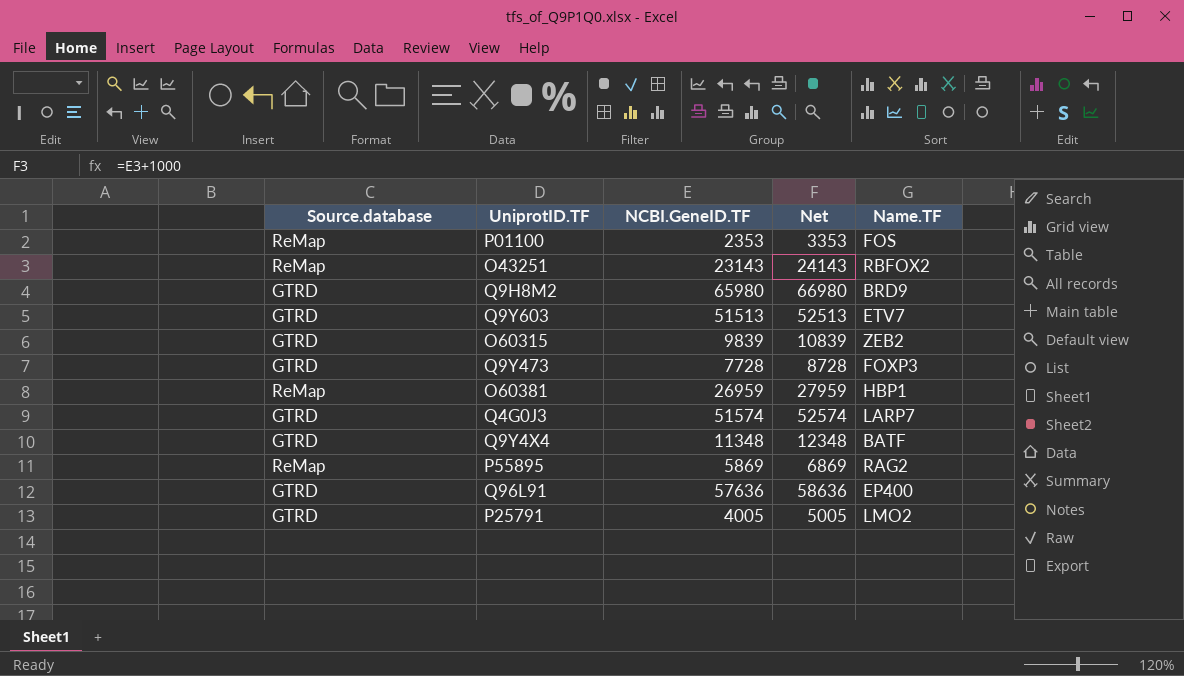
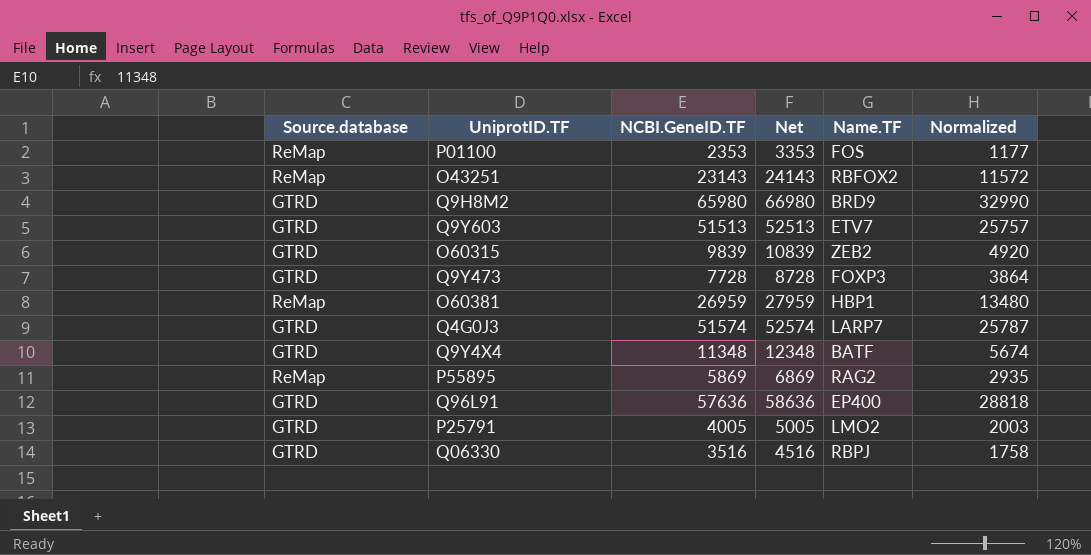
column Normalized | formula: none -> [NCBI.GeneID.TF] * 0.5
row Q06330: none -> GTRD | 3516 | 4516 | RBPJ | 1758

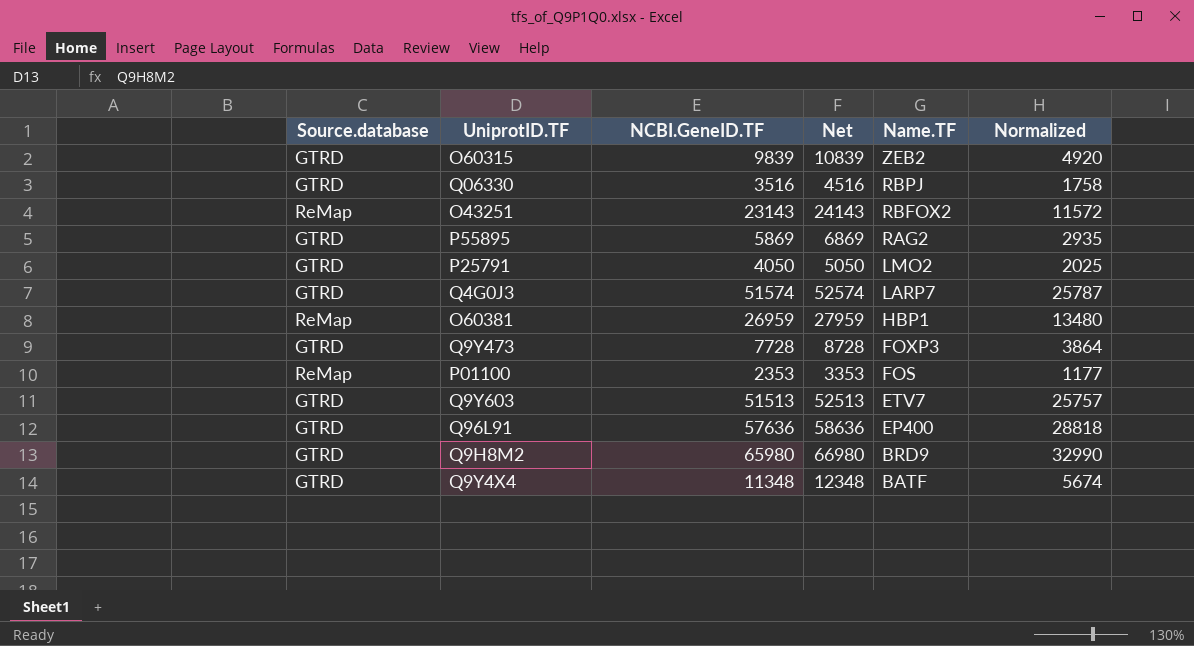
row order: none -> Name.TF descending
P55895 | Source.database: ReMap -> GTRD
P25791 | NCBI.GeneID.TF: 4005 -> 4050
P25791 | Net: 5005 -> 5050
P25791 | Normalized: 2003 -> 2025

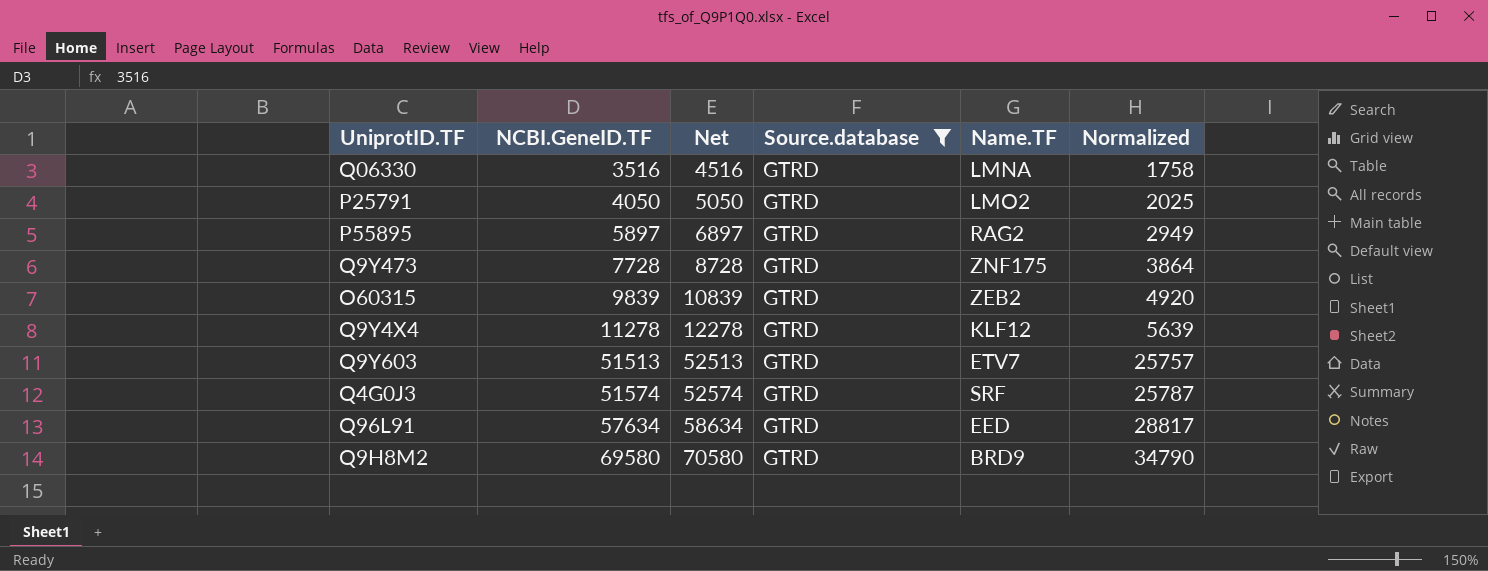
filter: none -> Source.database = GTRD
row order: Name.TF descending -> NCBI.GeneID.TF ascending
column Source.database | position: 1 -> 4
Q06330 | Name.TF: RBPJ -> LMNA
P55895 | NCBI.GeneID.TF: 5869 -> 5897
P55895 | Net: 6869 -> 6897
P55895 | Normalized: 2935 -> 2949
Q9Y473 | Name.TF: FOXP3 -> ZNF175
Q9Y4X4 | NCBI.GeneID.TF: 11348 -> 11278
Q9Y4X4 | Net: 12348 -> 12278
Q9Y4X4 | Name.TF: BATF -> KLF12
Q9Y4X4 | Normalized: 5674 -> 5639
Q4G0J3 | Name.TF: LARP7 -> SRF
Q96L91 | NCBI.GeneID.TF: 57636 -> 57634
Q96L91 | Net: 58636 -> 58634
Q96L91 | Name.TF: EP400 -> EED
Q96L91 | Normalized: 28818 -> 28817
Q9H8M2 | NCBI.GeneID.TF: 65980 -> 69580
Q9H8M2 | Net: 66980 -> 70580
Q9H8M2 | Normalized: 32990 -> 34790

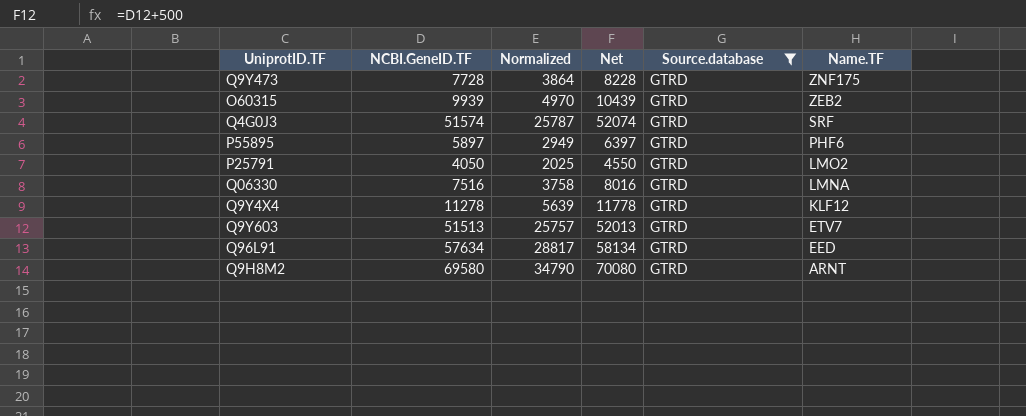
row order: NCBI.GeneID.TF ascending -> Name.TF descending
column Normalized | position: 6 -> 3
column Net | formula: [NCBI.GeneID.TF] + 1000 -> [NCBI.GeneID.TF] + 500
O60315 | NCBI.GeneID.TF: 9839 -> 9939
O60315 | Normalized: 4920 -> 4970
P55895 | Name.TF: RAG2 -> PHF6
Q06330 | NCBI.GeneID.TF: 3516 -> 7516
Q06330 | Normalized: 1758 -> 3758
Q9H8M2 | Name.TF: BRD9 -> ARNT

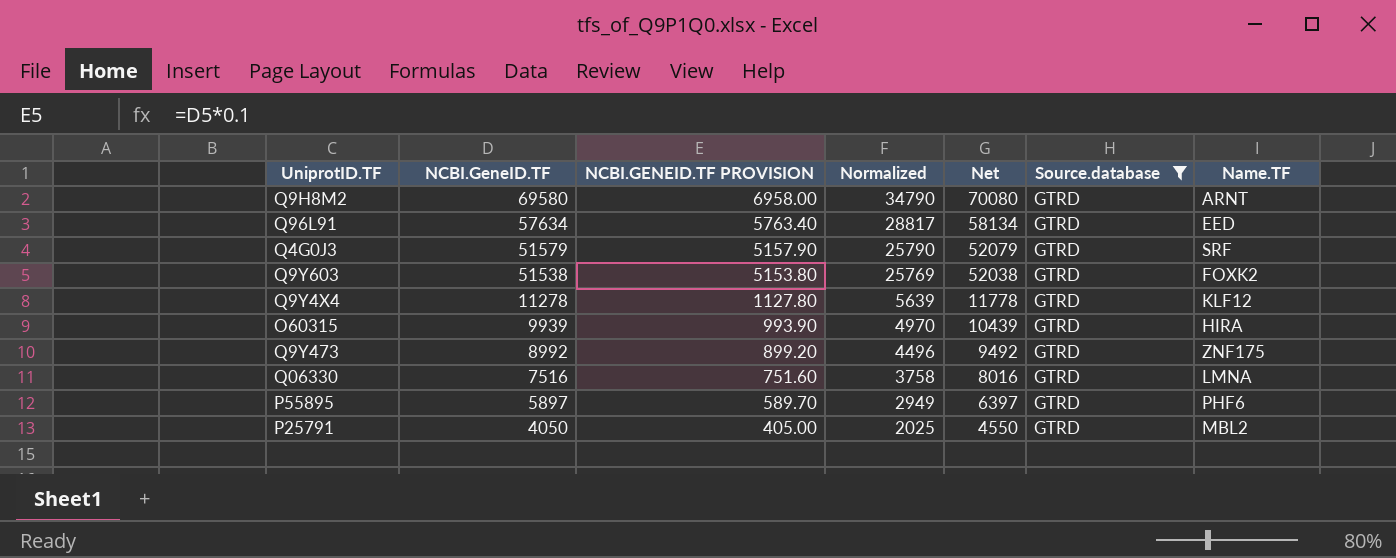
row order: Name.TF descending -> NCBI.GeneID.TF descending
column NCBI.GENEID.TF PROVISION | formula: none -> [NCBI.GeneID.TF] * 0.1
Q4G0J3 | NCBI.GeneID.TF: 51574 -> 51579
Q4G0J3 | Normalized: 25787 -> 25790
Q4G0J3 | Net: 52074 -> 52079
Q9Y603 | NCBI.GeneID.TF: 51513 -> 51538
Q9Y603 | Normalized: 25757 -> 25769
Q9Y603 | Net: 52013 -> 52038
Q9Y603 | Name.TF: ETV7 -> FOXK2
O60315 | Name.TF: ZEB2 -> HIRA
Q9Y473 | NCBI.GeneID.TF: 7728 -> 8992
Q9Y473 | Normalized: 3864 -> 4496
Q9Y473 | Net: 8228 -> 9492
P25791 | Name.TF: LMO2 -> MBL2

